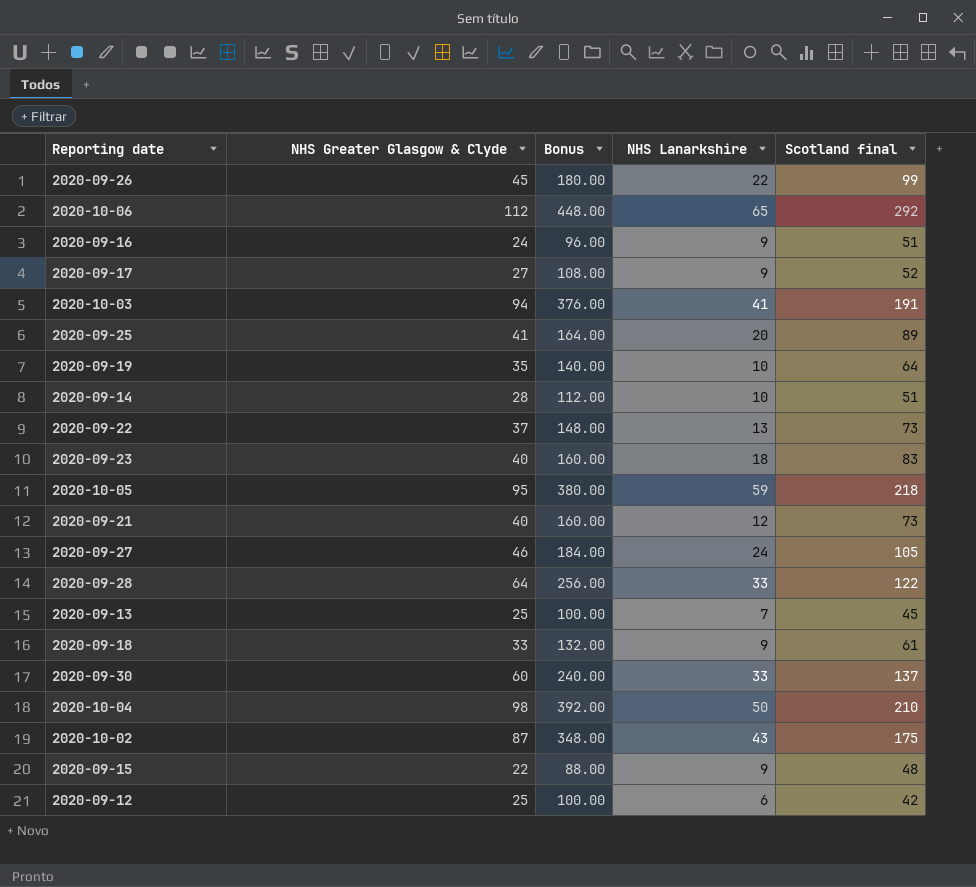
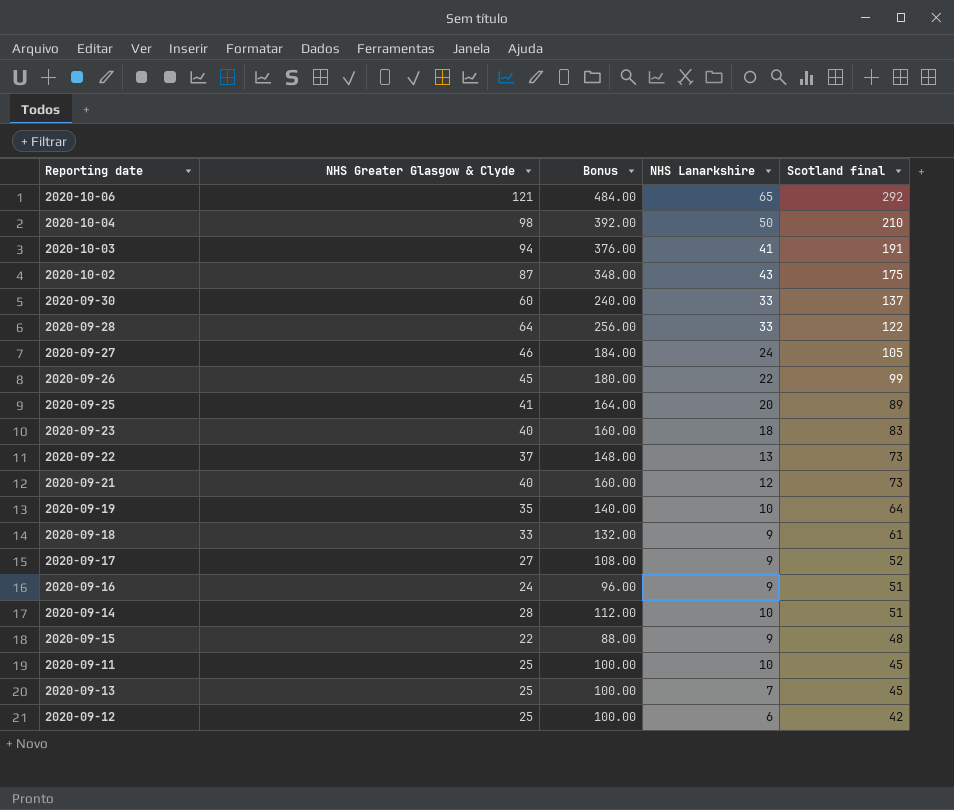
row order: none -> Scotland final descending
row 2020-10-05: 95 | 380.00 | 59 | 218 -> none
2020-10-06 | NHS Greater Glasgow & Clyde: 112 -> 121
2020-10-06 | Bonus: 448.00 -> 484.00
row 2020-09-11: none -> 25 | 100.00 | 10 | 45

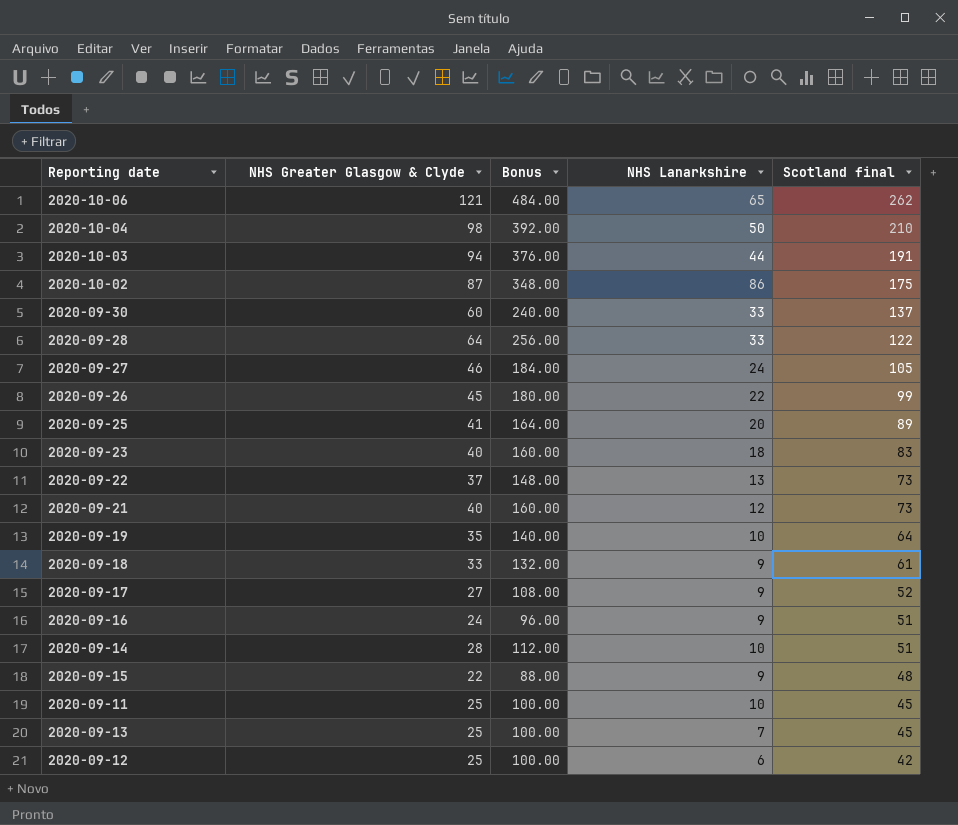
2020-10-06 | Scotland final: 292 -> 262
2020-10-03 | NHS Lanarkshire: 41 -> 44
2020-10-02 | NHS Lanarkshire: 43 -> 86

